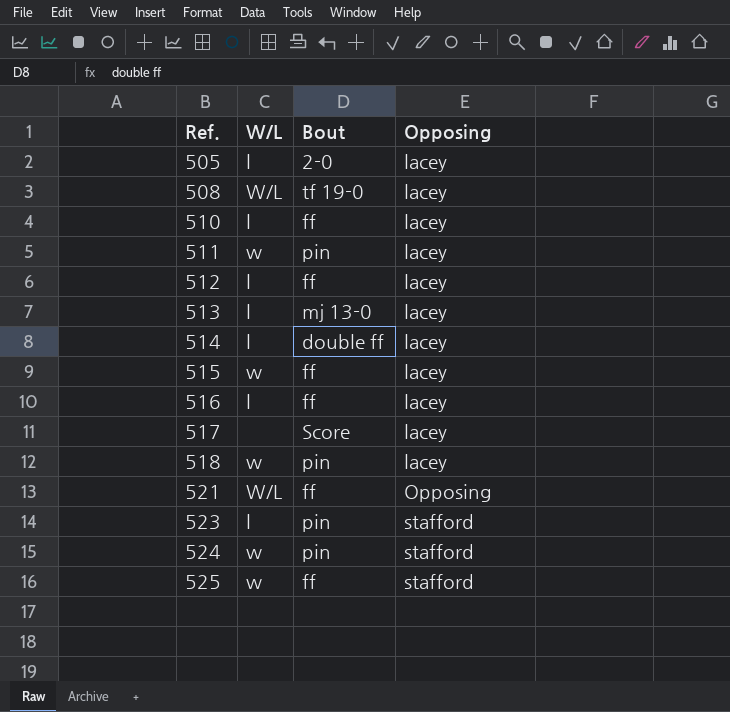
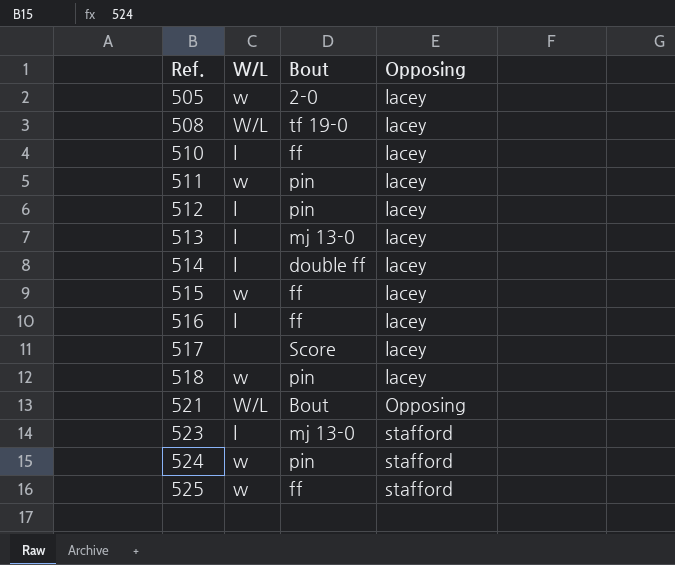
505 | W/L: l -> w
512 | Bout: ff -> pin
521 | Bout: ff -> Bout
523 | Bout: pin -> mj 13-0

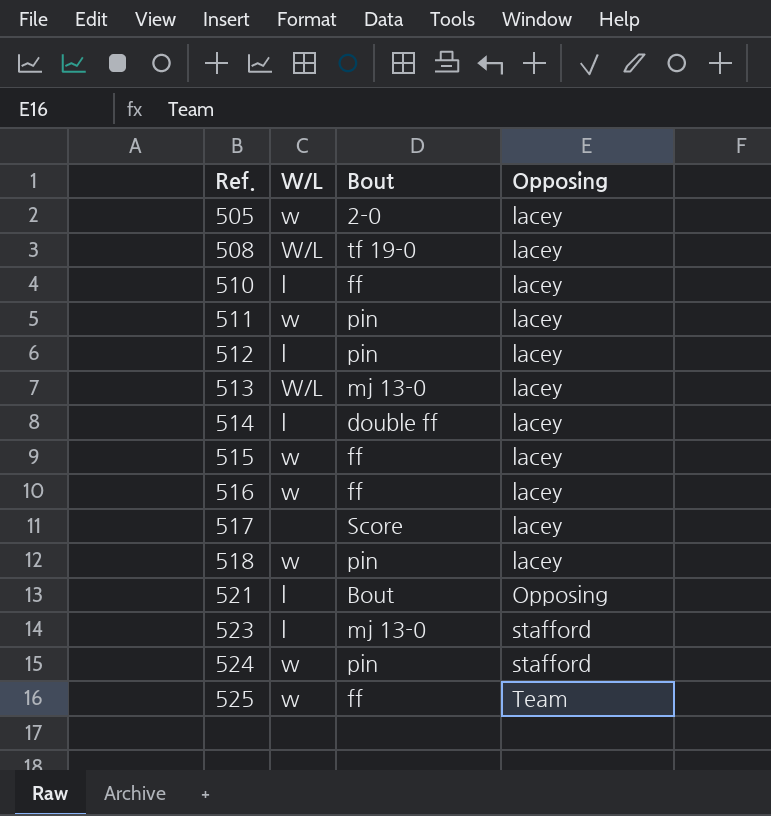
513 | W/L: l -> W/L
516 | W/L: l -> w
521 | W/L: W/L -> l
525 | Opposing: stafford -> Team

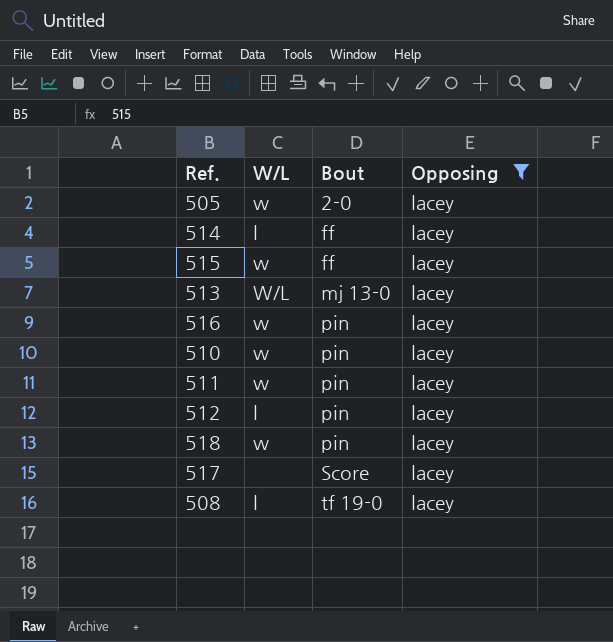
filter: none -> Opposing = lacey
row order: Ref. ascending -> Bout ascending
514 | Bout: double ff -> ff
516 | Bout: ff -> pin
510 | W/L: l -> w
510 | Bout: ff -> pin
508 | W/L: W/L -> l

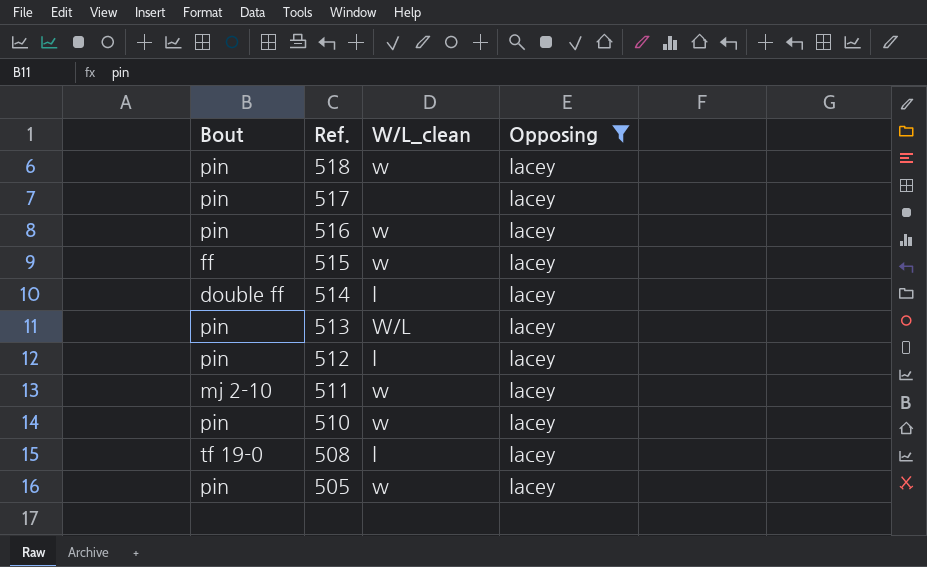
row order: Bout ascending -> Ref. descending
column Bout | position: 3 -> 1
column name: W/L -> W/L_clean
517 | Bout: Score -> pin
514 | Bout: ff -> double ff
513 | Bout: mj 13-0 -> pin
511 | Bout: pin -> mj 2-10
505 | Bout: 2-0 -> pin

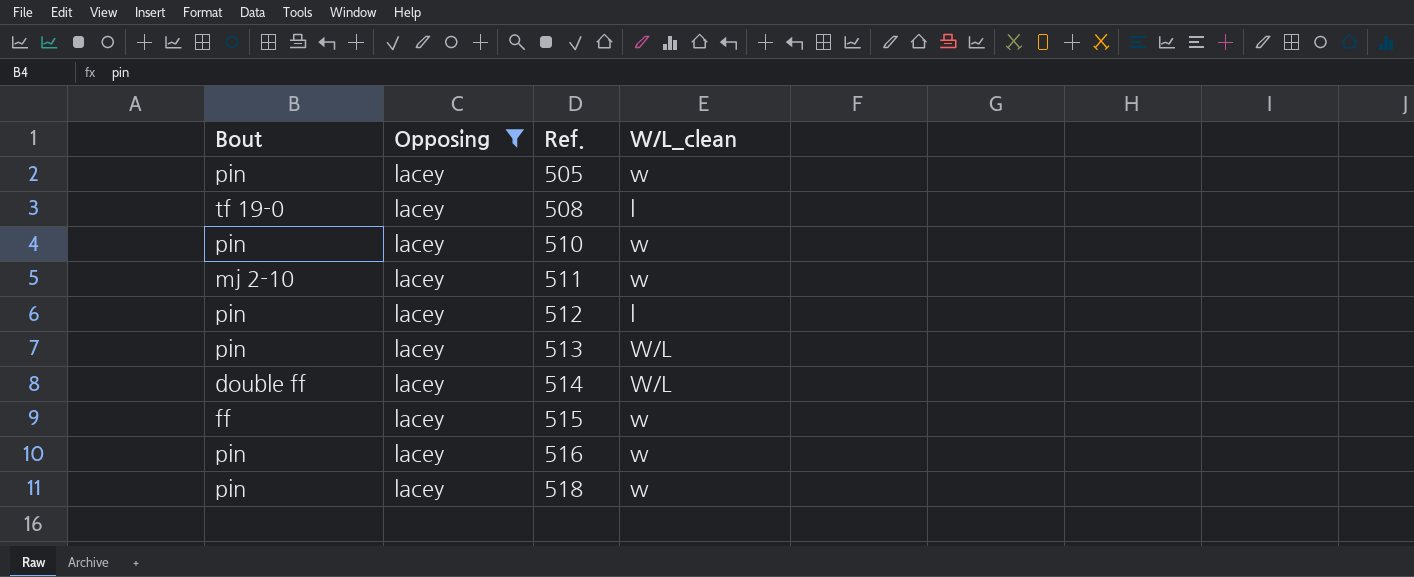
row order: Ref. descending -> Ref. ascending
column Opposing | position: 4 -> 2
row 517: pin | none | lacey -> none
514 | W/L_clean: l -> W/L

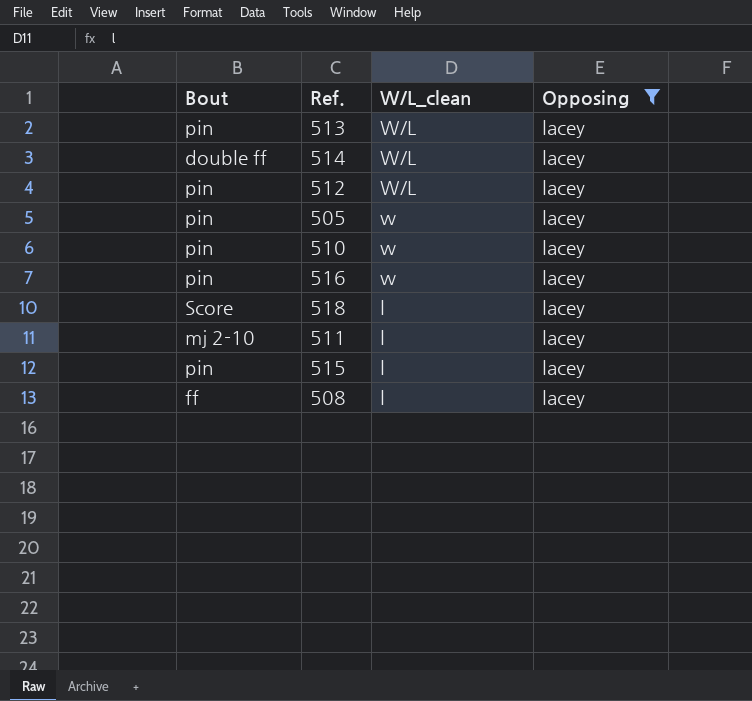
row order: Ref. ascending -> W/L_clean descending
column Opposing | position: 2 -> 4
512 | W/L_clean: l -> W/L
518 | Bout: pin -> Score
518 | W/L_clean: w -> l
511 | W/L_clean: w -> l
515 | Bout: ff -> pin
515 | W/L_clean: w -> l
508 | Bout: tf 19-0 -> ff

